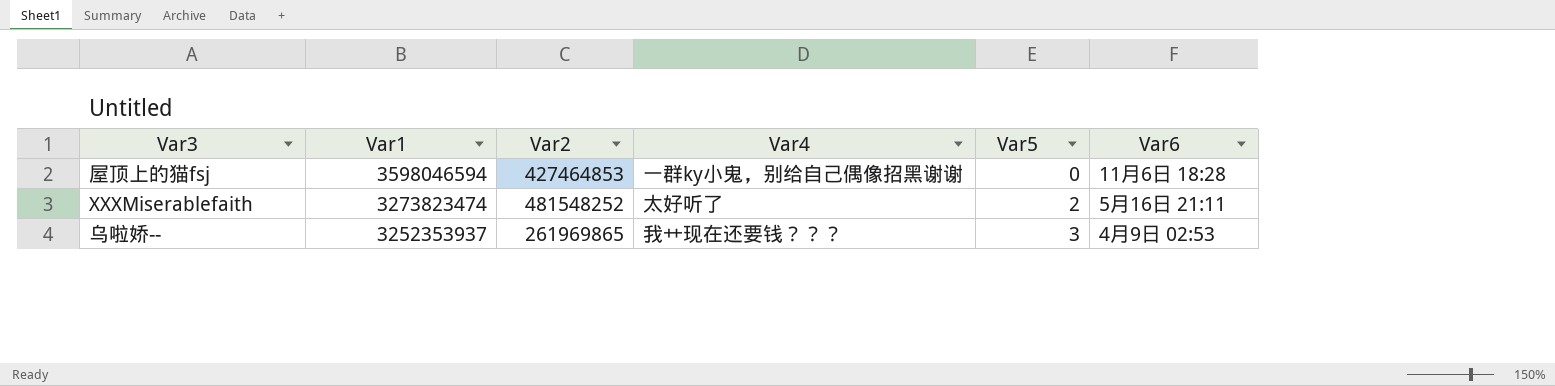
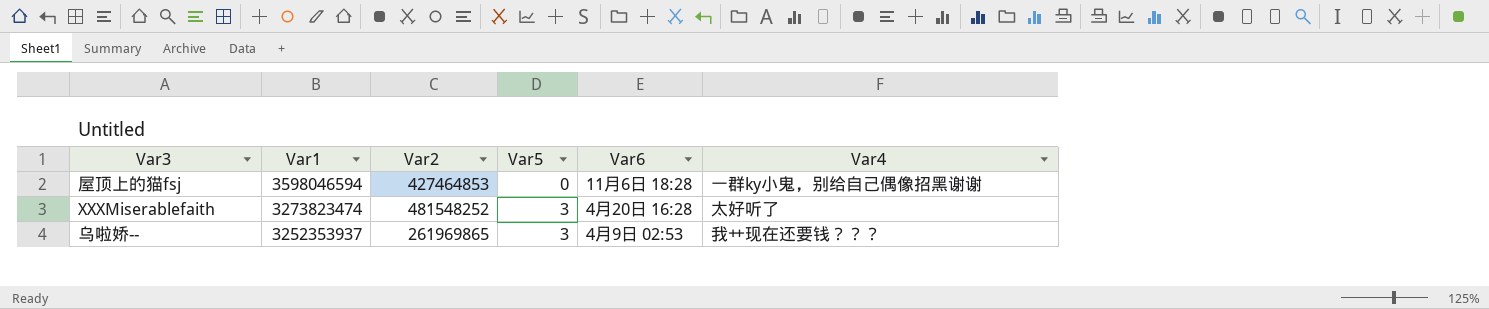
column Var4 | position: 4 -> 6
XXXMiserablefaith | Var5: 2 -> 3
XXXMiserablefaith | Var6: 5月16日 21:11 -> 4月20日 16:28

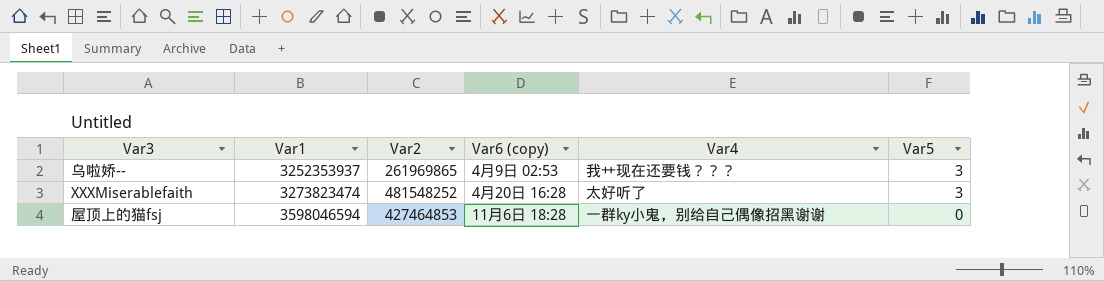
row order: Var1 descending -> Var1 ascending
column name: Var6 -> Var6 (copy)
column Var5 | position: 4 -> 6

